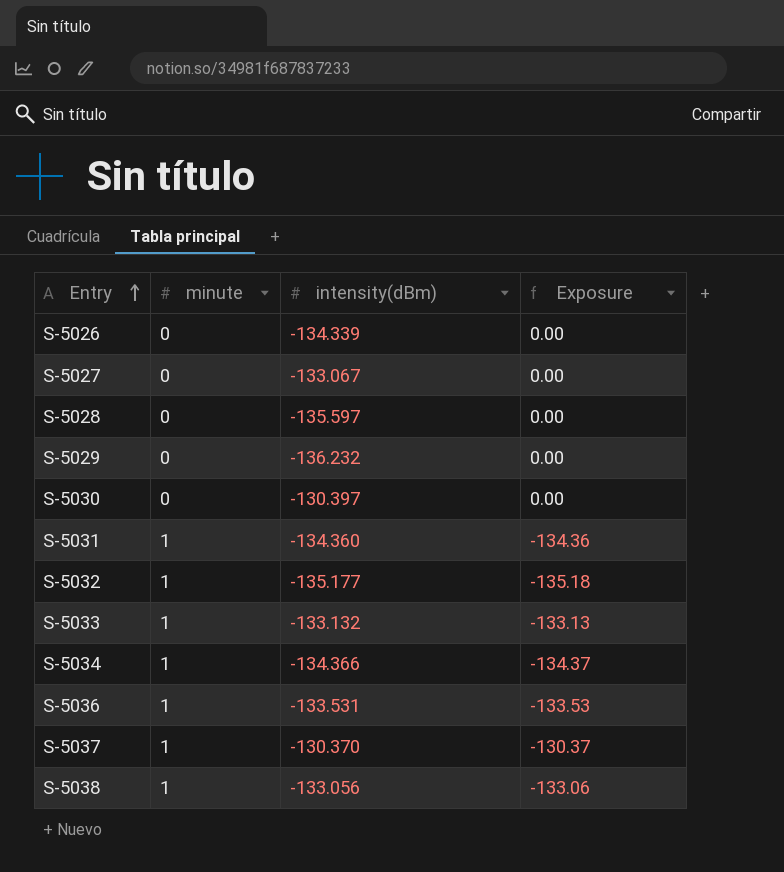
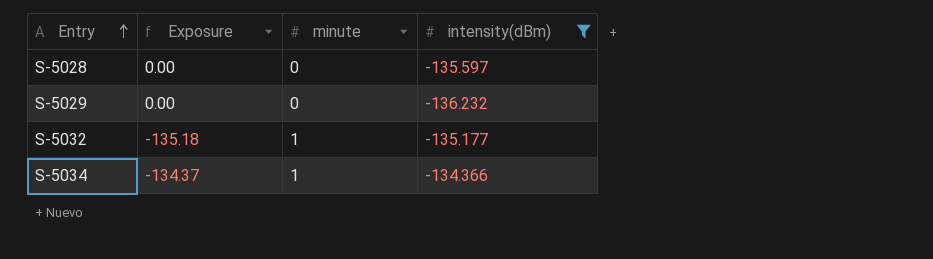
filter: none -> intensity(dBm) <= -134.366
column Exposure | position: 4 -> 2

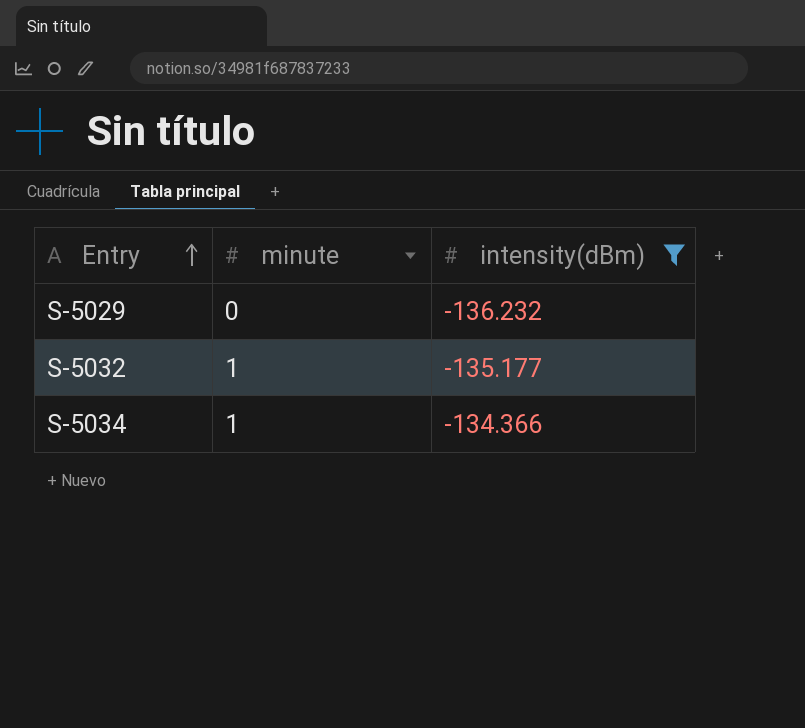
column Exposure | formula: [minute] * [intensity(dBm)] -> none
row S-5028: 0.00 | 0 | -135.597 -> none

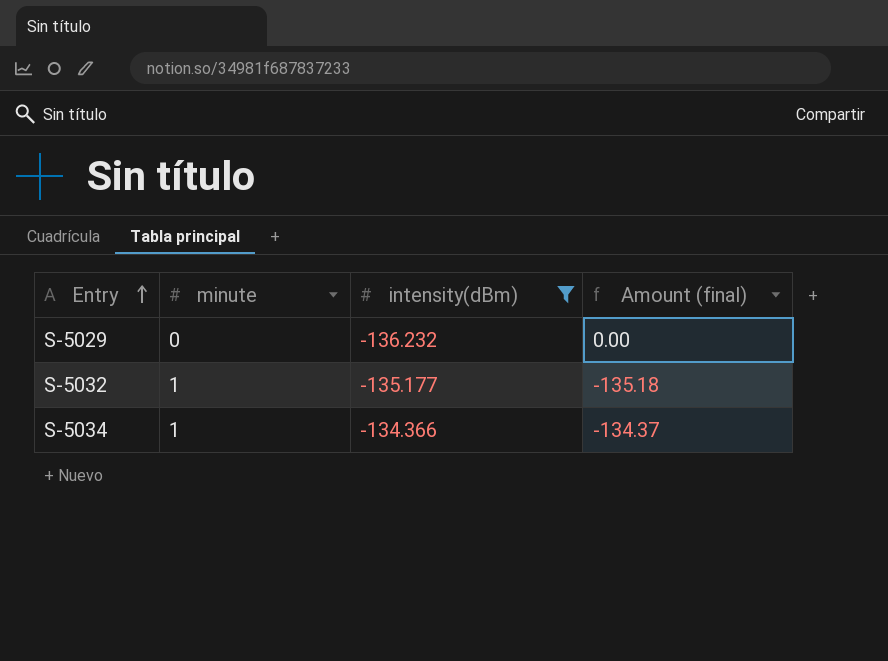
column Amount (final) | formula: none -> [minute] * [intensity(dBm)]

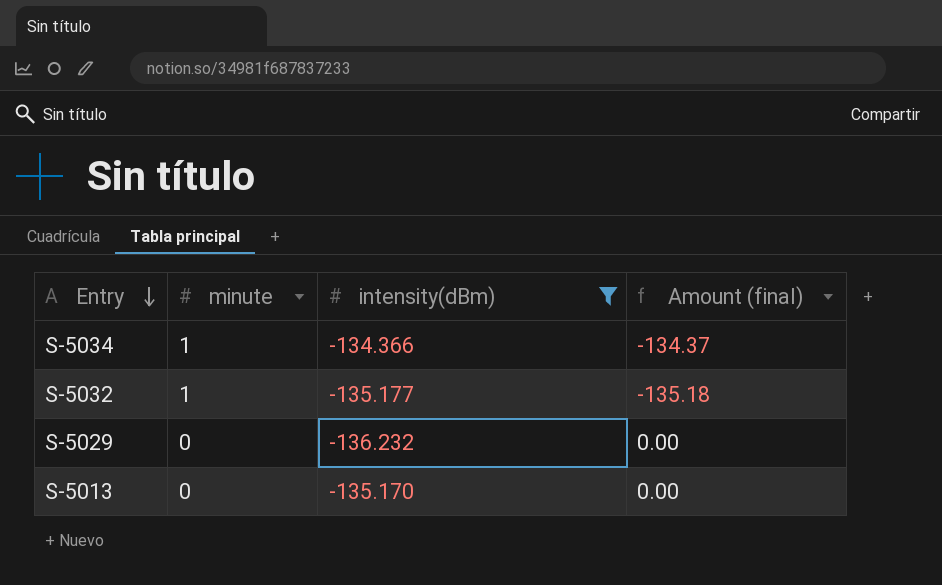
row order: Entry ascending -> Entry descending
row S-5013: none -> 0 | -135.170 | 0.00

